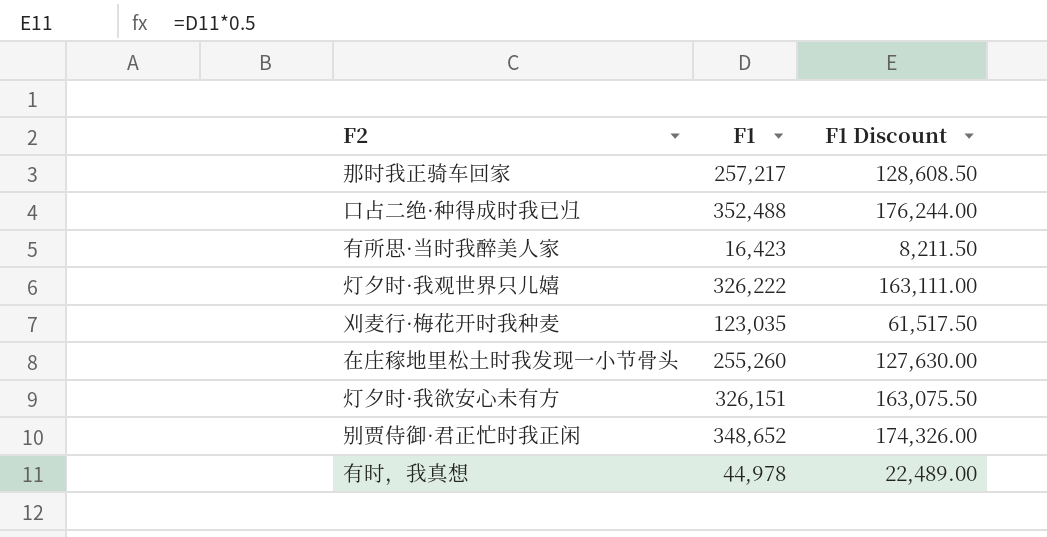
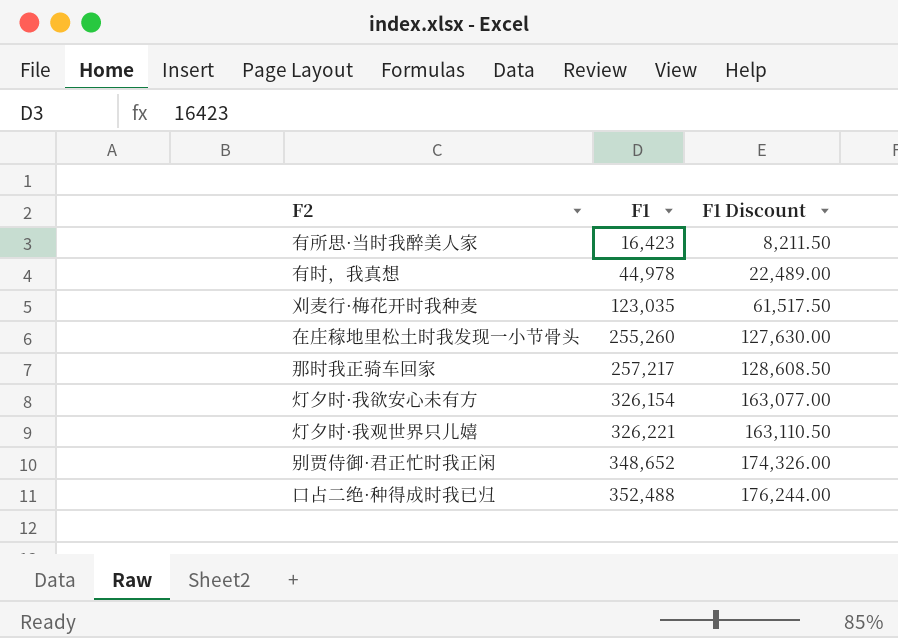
row order: none -> F1 ascending
灯夕时·我欲安心未有方 | F1: 326,151 -> 326,154
灯夕时·我欲安心未有方 | F1 Discount: 163,075.50 -> 163,077.00
灯夕时·我观世界只儿嬉 | F1: 326,222 -> 326,221
灯夕时·我观世界只儿嬉 | F1 Discount: 163,111.00 -> 163,110.50

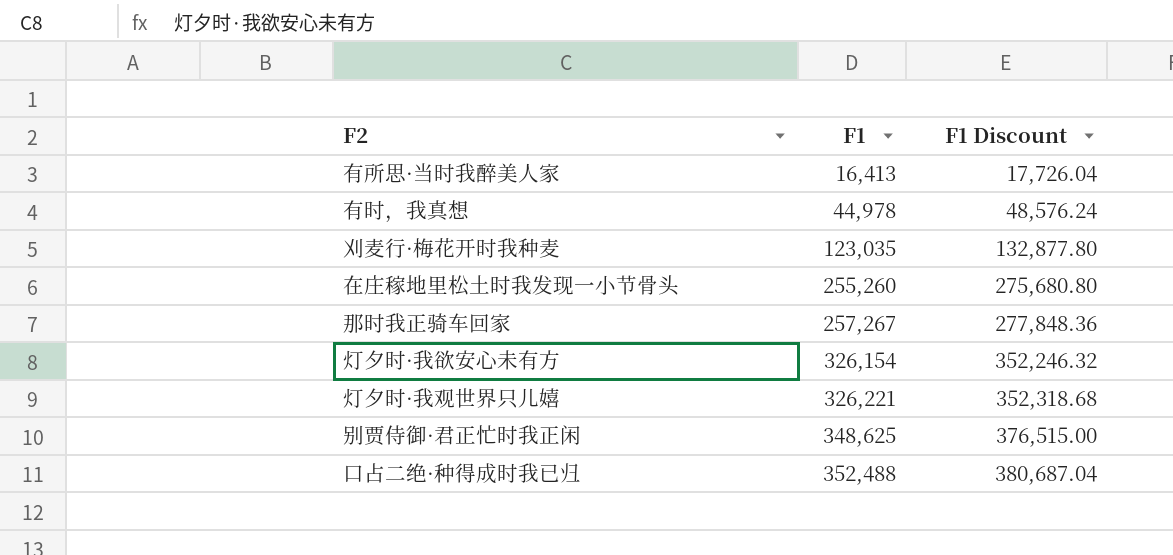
column F1 Discount | formula: [F1] * 0.5 -> [F1] * 1.08
有所思·当时我醉美人家 | F1: 16,423 -> 16,413
那时我正骑车回家 | F1: 257,217 -> 257,267
别贾侍御·君正忙时我正闲 | F1: 348,652 -> 348,625

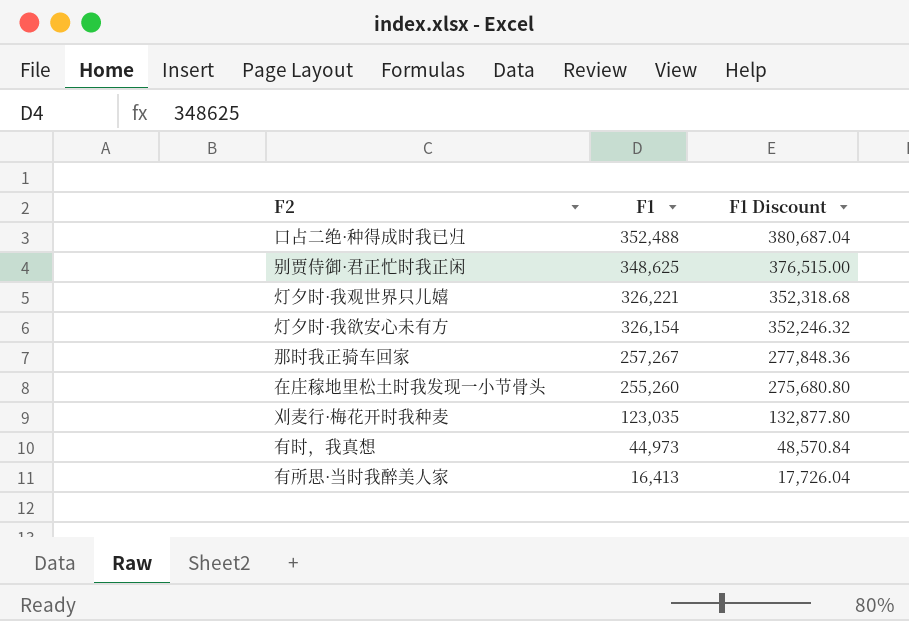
row order: F1 ascending -> F1 descending
有时，我真想 | F1: 44,978 -> 44,973
有时，我真想 | F1 Discount: 48,576.24 -> 48,570.84

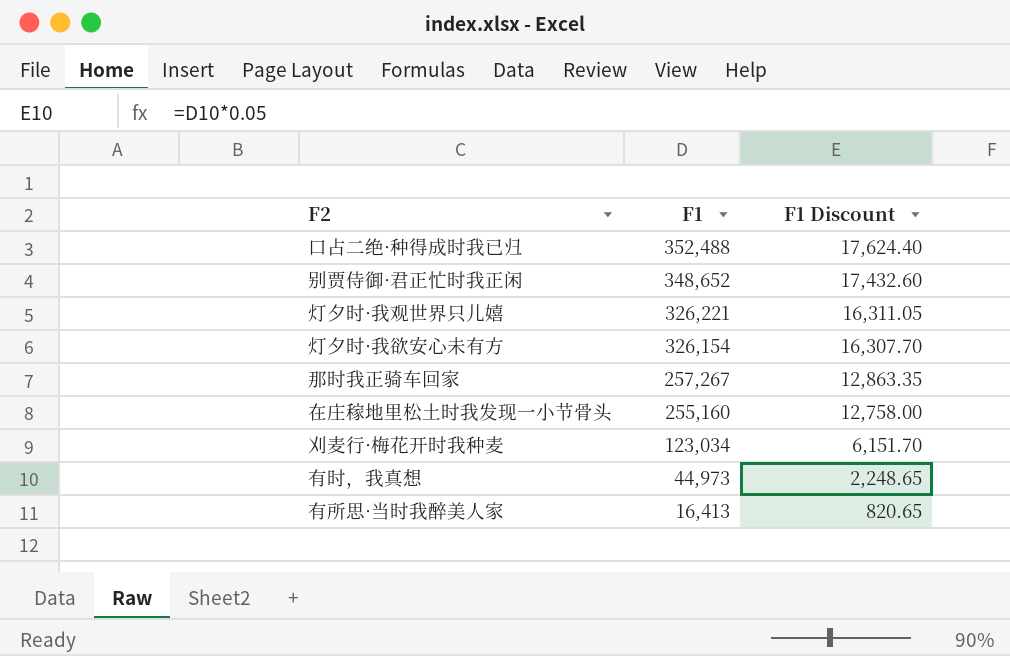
column F1 Discount | formula: [F1] * 1.08 -> [F1] * 0.05
别贾侍御·君正忙时我正闲 | F1: 348,625 -> 348,652
在庄稼地里松土时我发现一小节骨头 | F1: 255,260 -> 255,160
刈麦行·梅花开时我种麦 | F1: 123,035 -> 123,034

